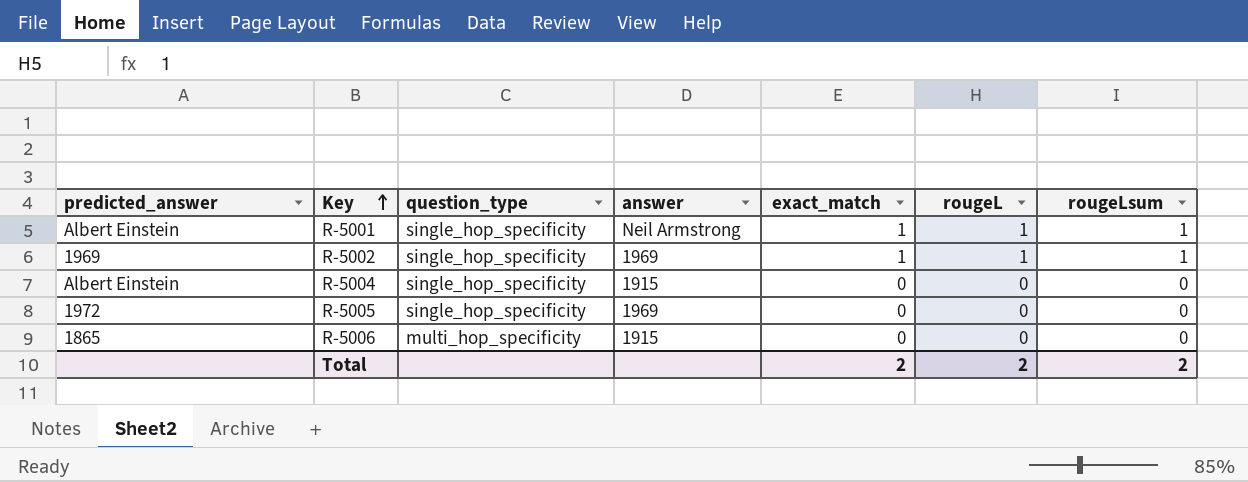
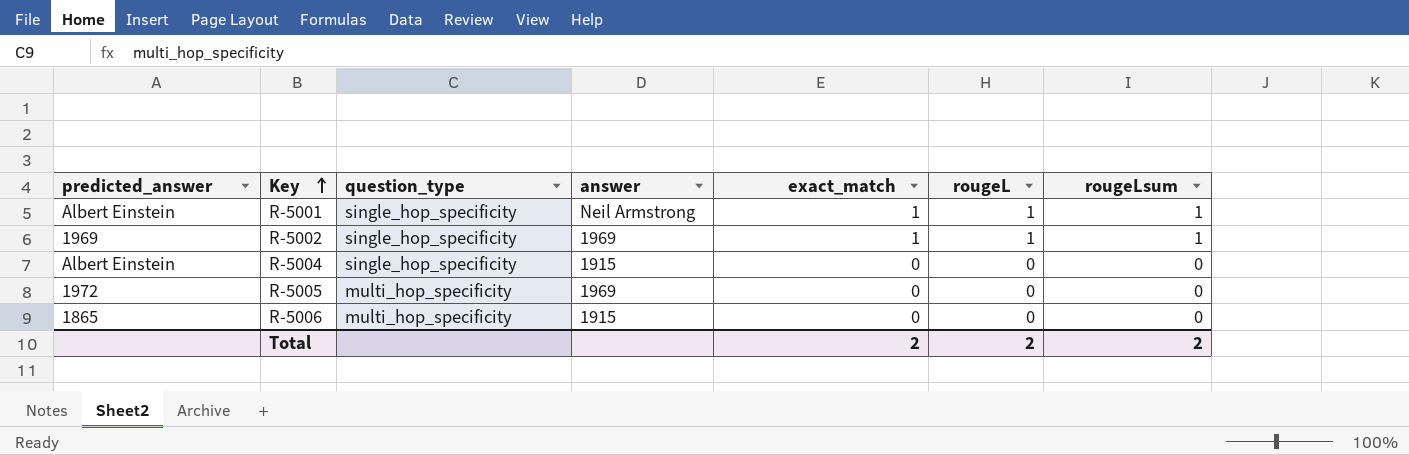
R-5005 | question_type: single_hop_specificity -> multi_hop_specificity

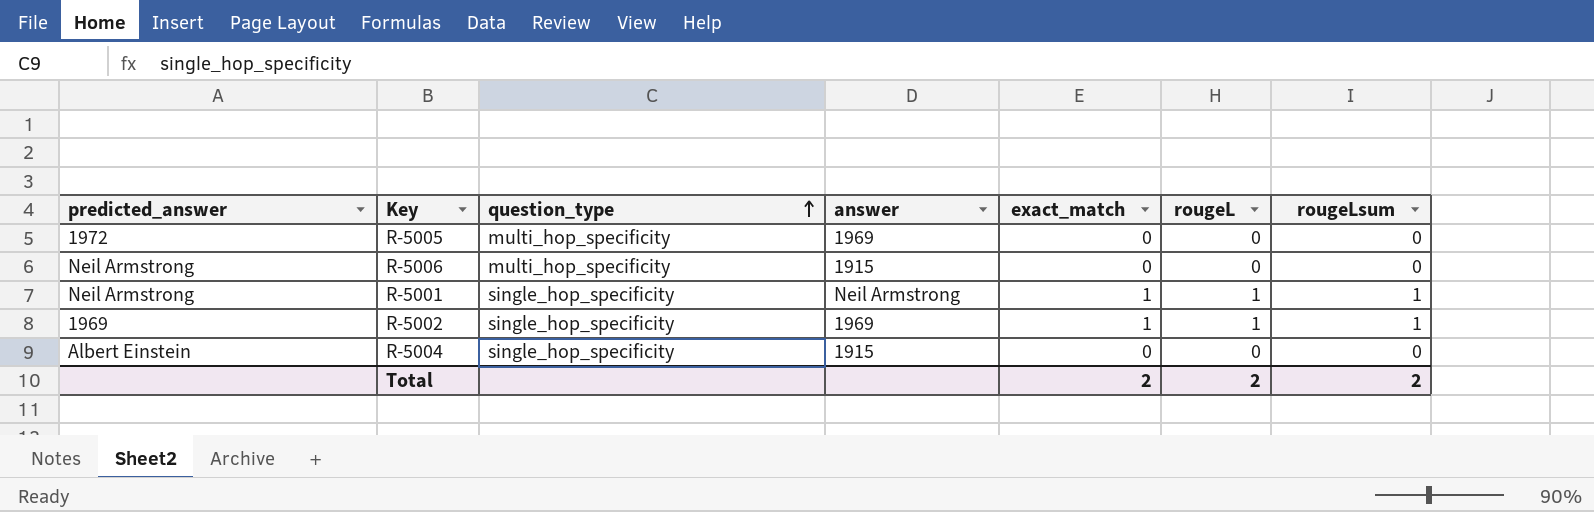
row order: Key ascending -> question_type ascending
R-5006 | predicted_answer: 1865 -> Neil Armstrong
R-5001 | predicted_answer: Albert Einstein -> Neil Armstrong

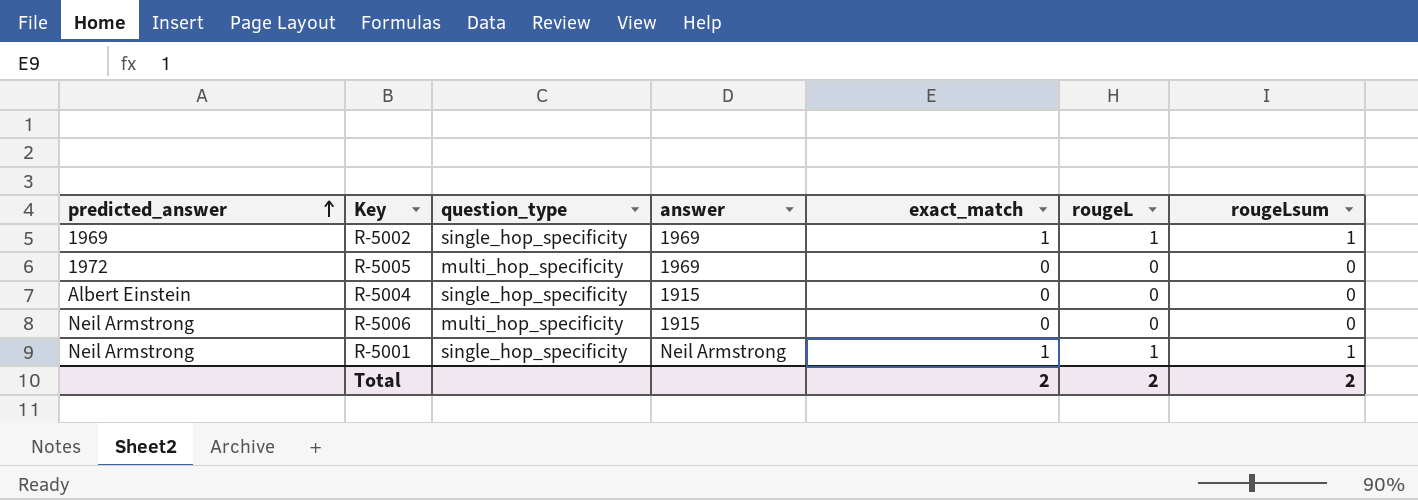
row order: question_type ascending -> predicted_answer ascending

